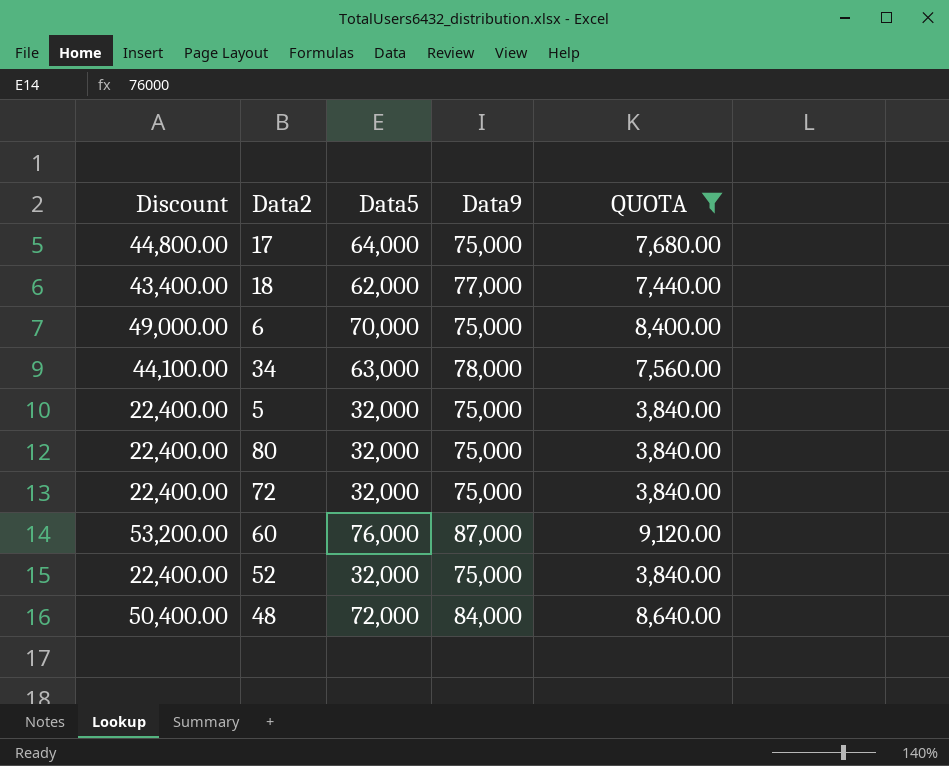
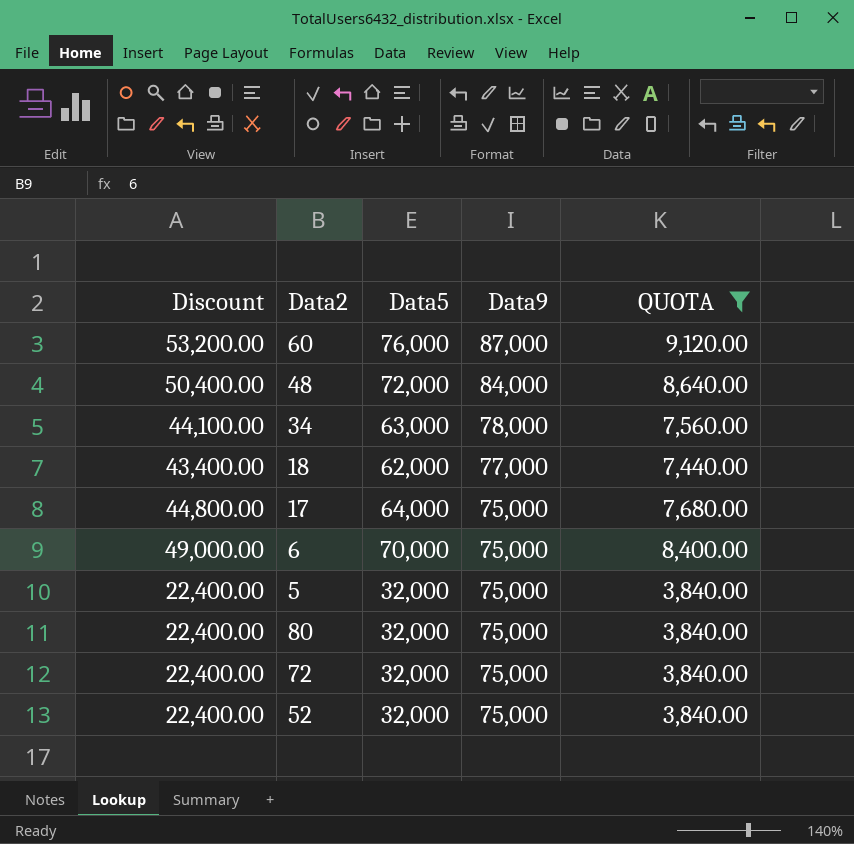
row order: none -> Data9 descending

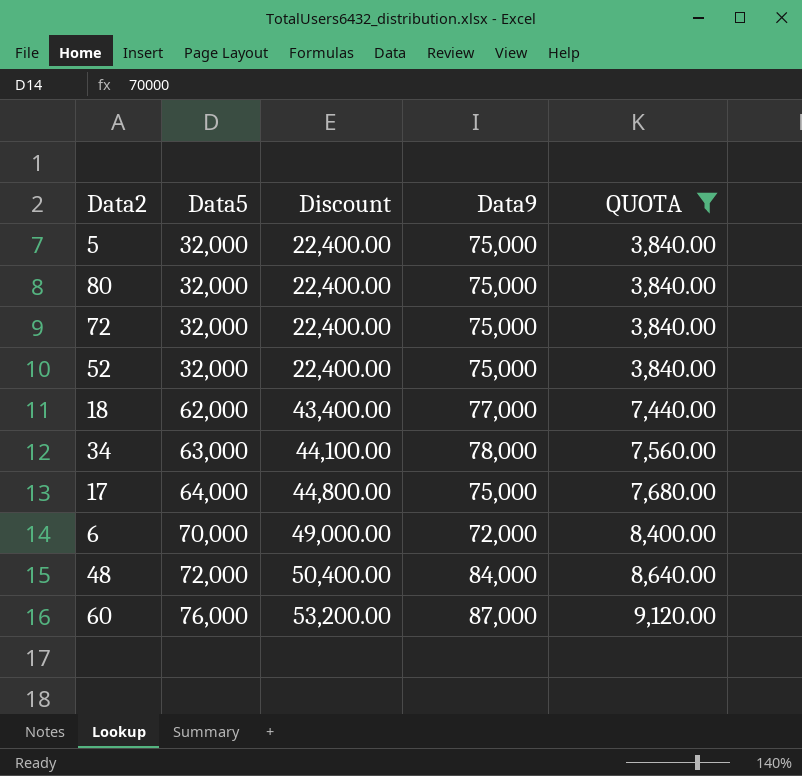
row order: Data9 descending -> Data5 ascending
column Discount | position: 1 -> 3
6 | Data9: 75,000 -> 72,000

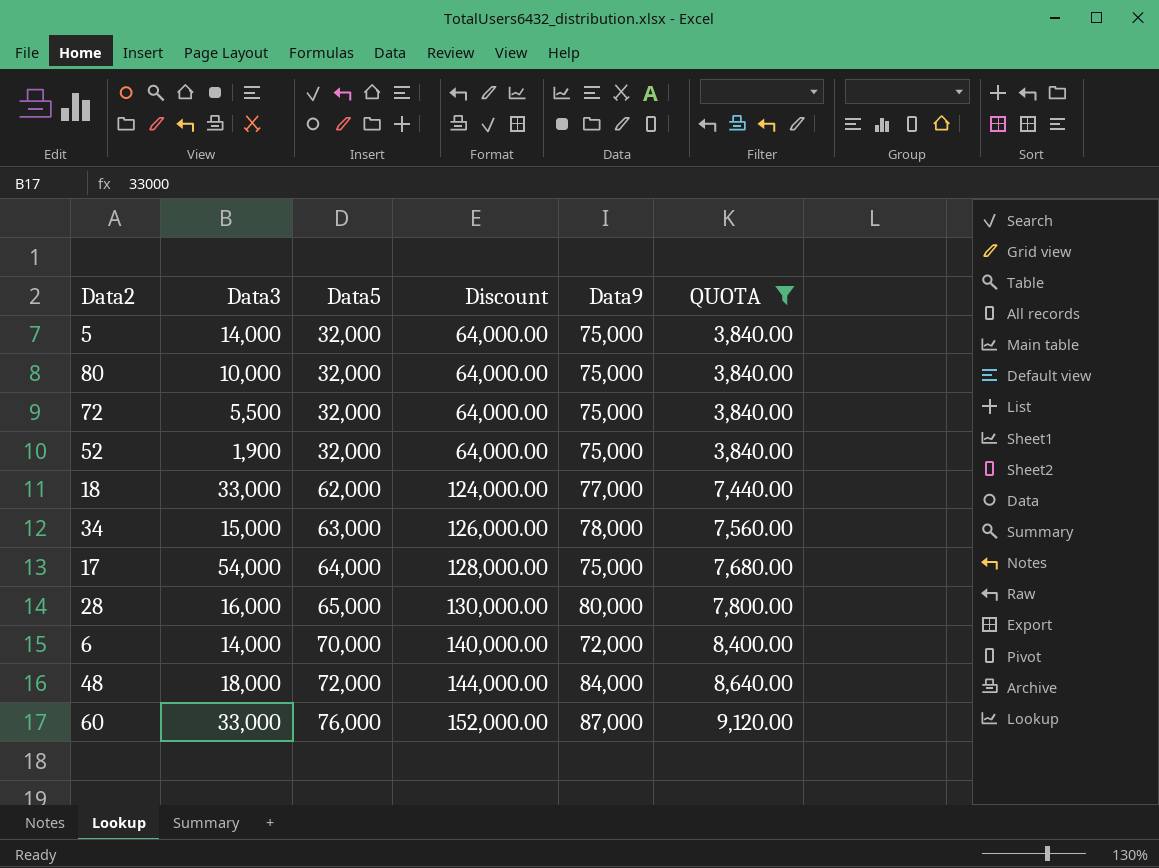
column Data3 | position: none -> 2
column Discount | formula: [Data5] * 0.7 -> [Data5] * 2
row 28: none -> 16,000 | 65,000 | 130,000.00 | 80,000 | 7,800.00

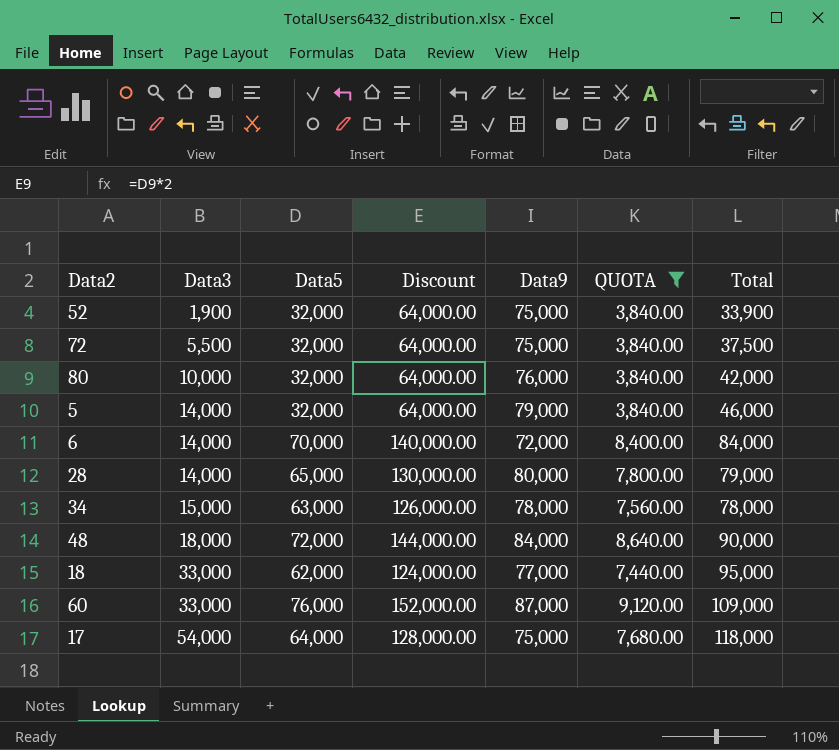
row order: Data5 ascending -> Data3 ascending
column Total | formula: none -> [Data3] + [Data5]
80 | Data9: 75,000 -> 76,000
5 | Data9: 75,000 -> 79,000
28 | Data3: 16,000 -> 14,000

